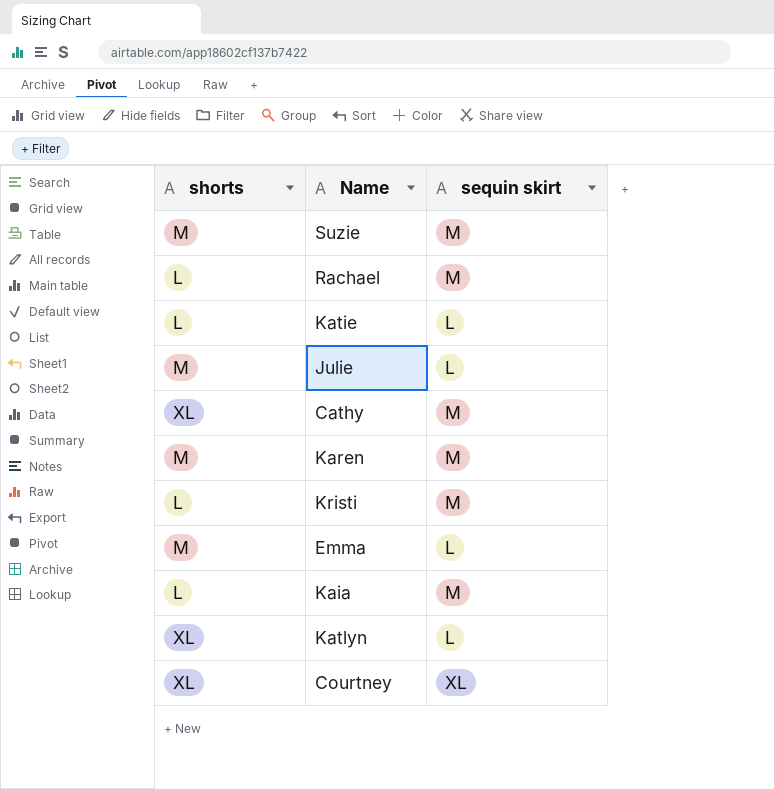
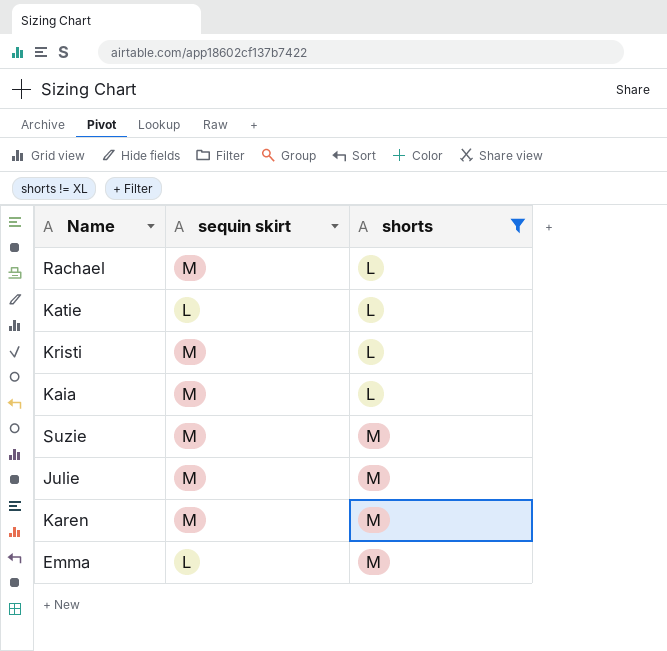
filter: none -> shorts != XL
row order: none -> shorts ascending
column shorts | position: 1 -> 3
Julie | sequin skirt: L -> M

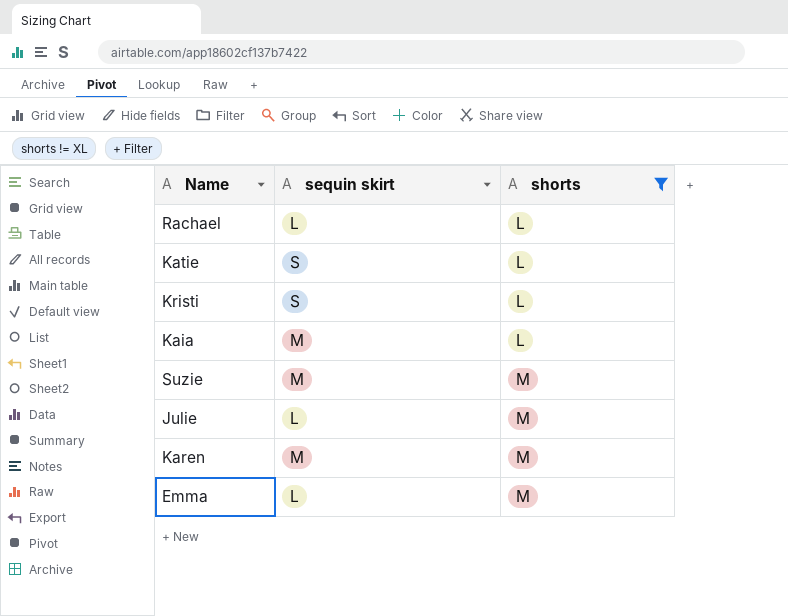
Rachael | sequin skirt: M -> L
Katie | sequin skirt: L -> S
Kristi | sequin skirt: M -> S
Julie | sequin skirt: M -> L

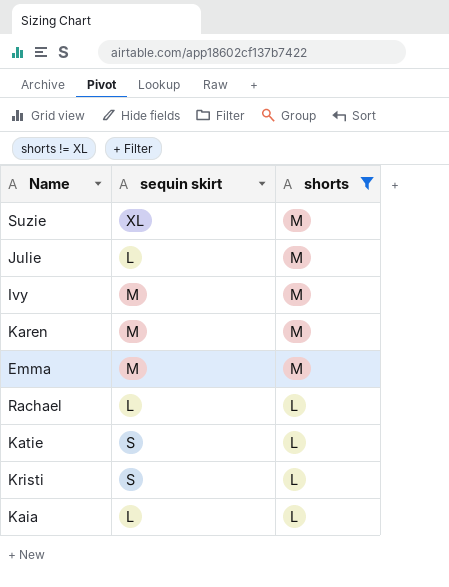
row order: shorts ascending -> shorts descending
Suzie | sequin skirt: M -> XL
row Ivy: none -> M | M
Emma | sequin skirt: L -> M
Kaia | sequin skirt: M -> L

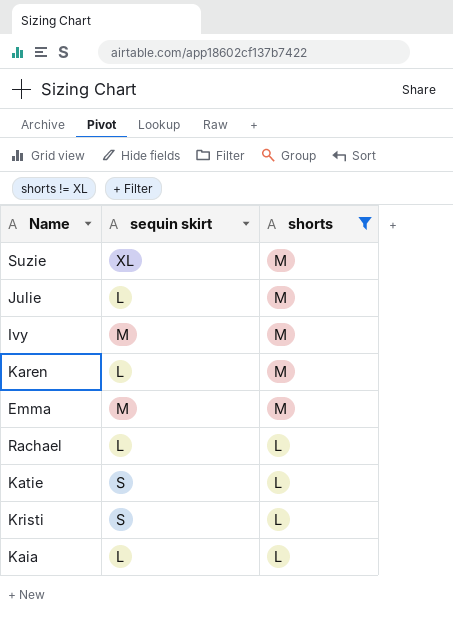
Karen | sequin skirt: M -> L

